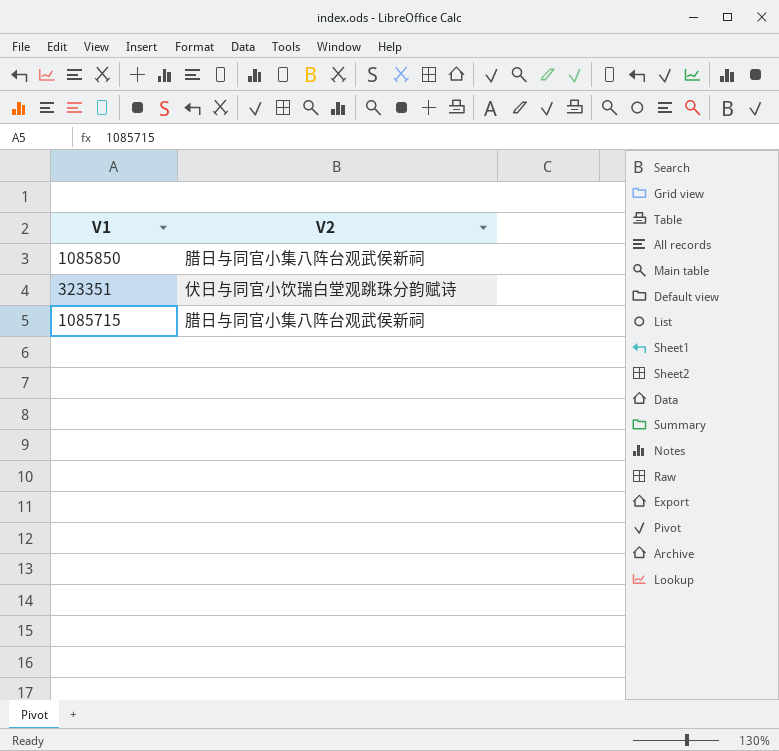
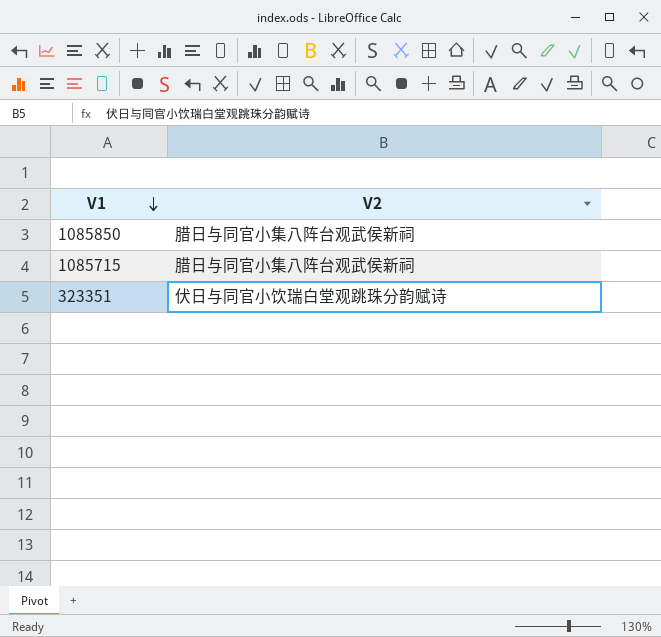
row order: none -> V1 descending

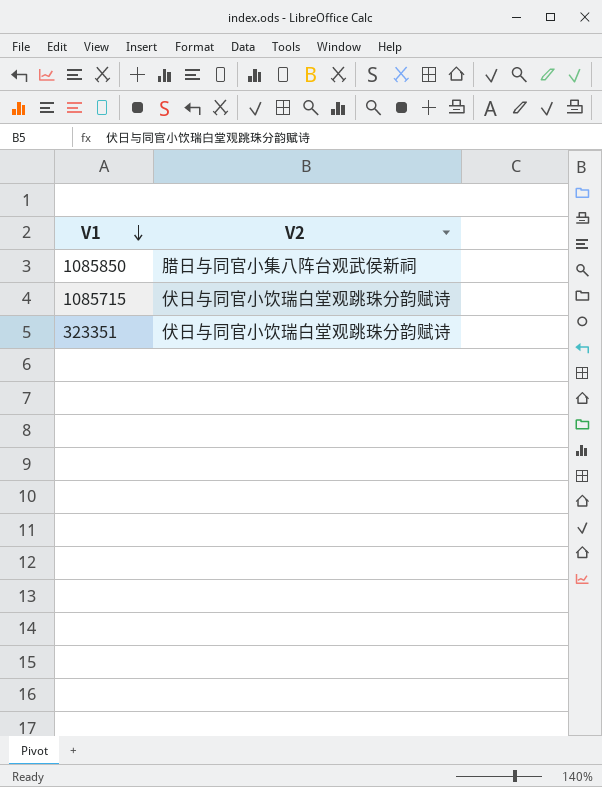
1085715 | V2: 腊日与同官小集八阵台观武侯新祠 -> 伏日与同官小饮瑞白堂观跳珠分韵赋诗

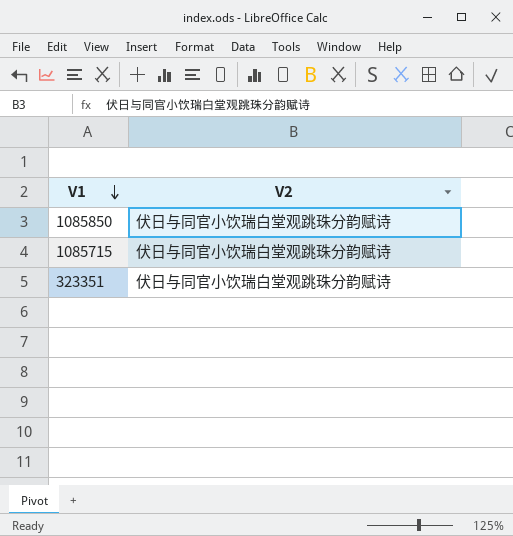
1085850 | V2: 腊日与同官小集八阵台观武侯新祠 -> 伏日与同官小饮瑞白堂观跳珠分韵赋诗

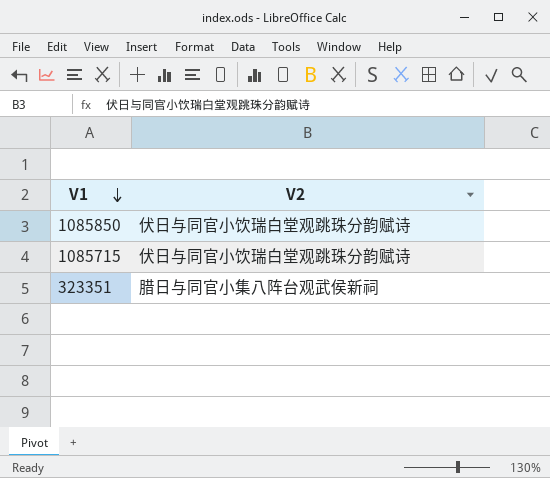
323351 | V2: 伏日与同官小饮瑞白堂观跳珠分韵赋诗 -> 腊日与同官小集八阵台观武侯新祠

